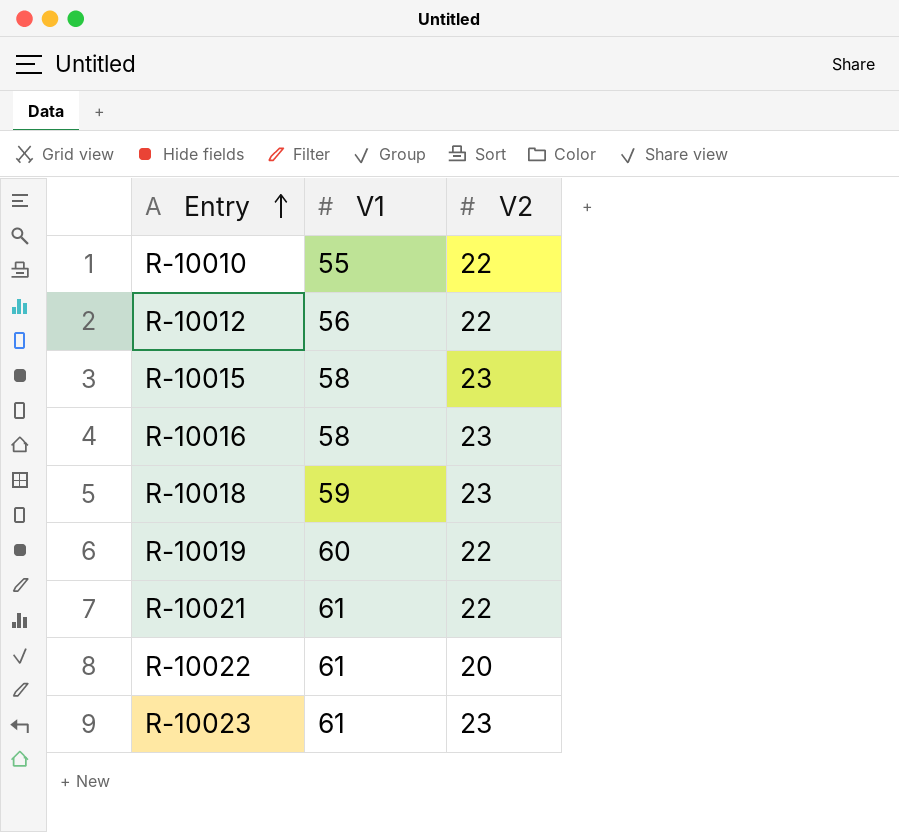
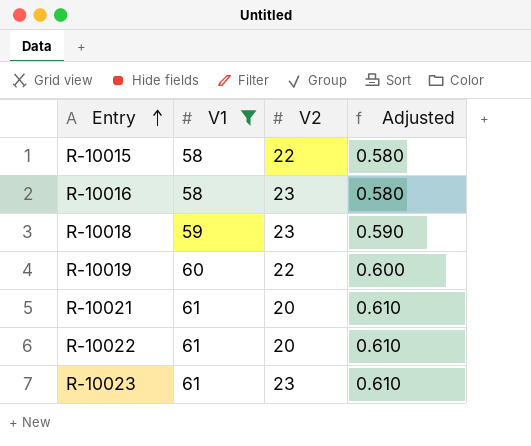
filter: none -> V1 >= 58
column Adjusted | formula: none -> [V1] * 0.01
R-10015 | V2: 23 -> 22
R-10021 | V2: 22 -> 20

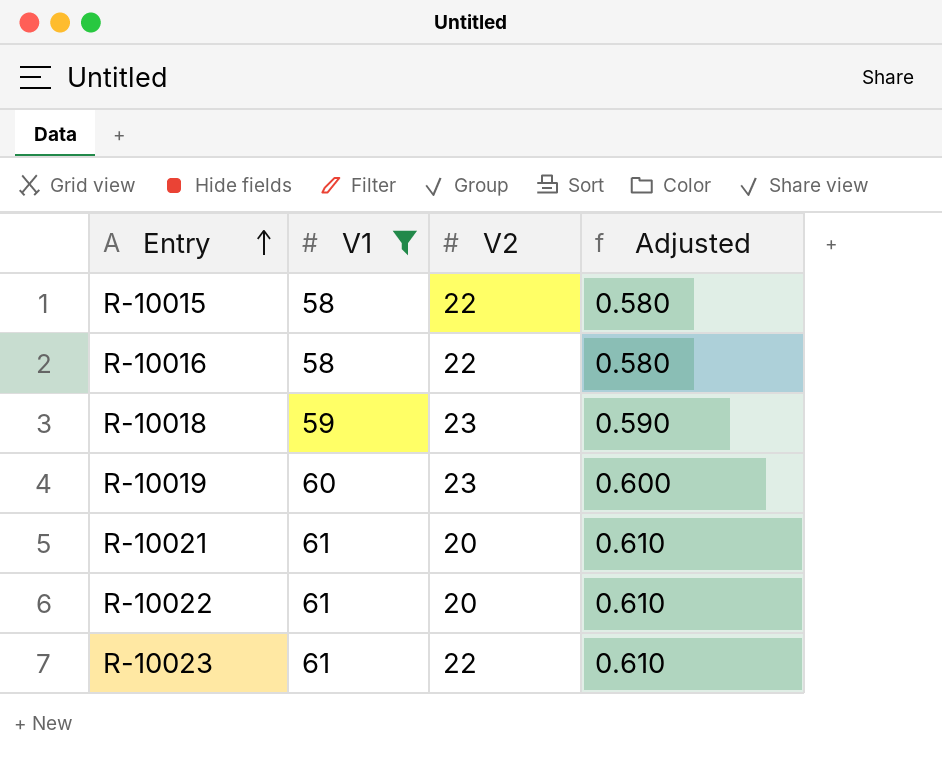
R-10016 | V2: 23 -> 22
R-10019 | V2: 22 -> 23
R-10023 | V2: 23 -> 22

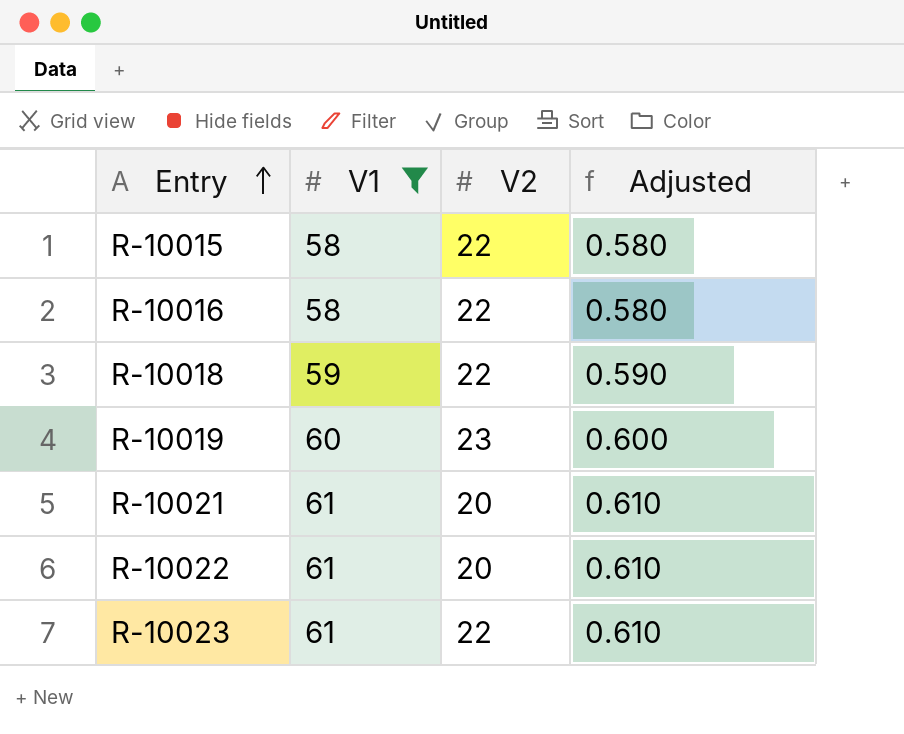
R-10018 | V2: 23 -> 22

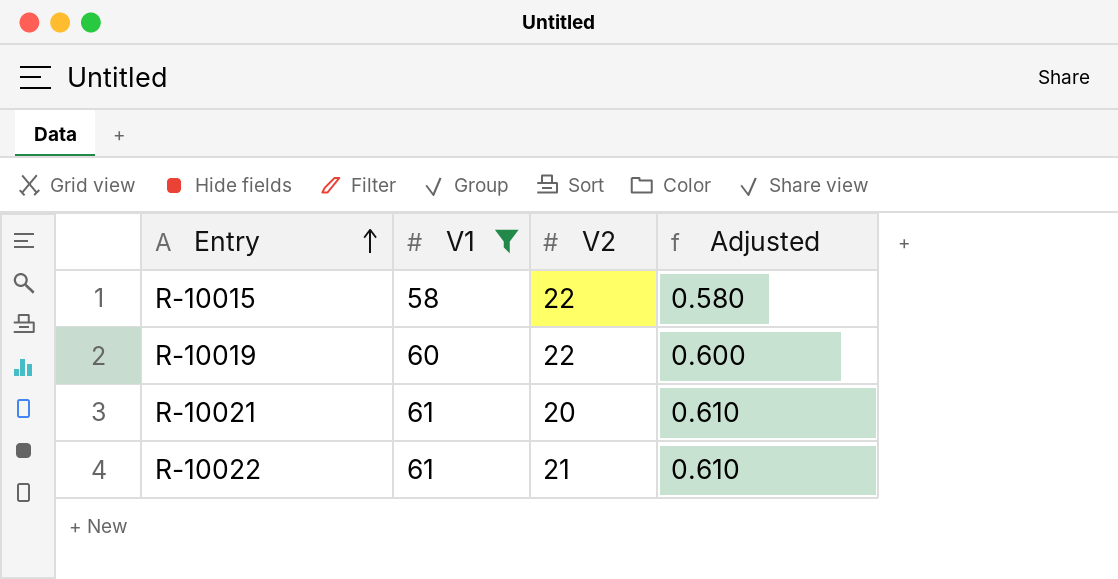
row R-10016: 58 | 22 | 0.580 -> none
row R-10018: 59 | 22 | 0.590 -> none
row R-10023: 61 | 22 | 0.610 -> none
R-10019 | V2: 23 -> 22
R-10022 | V2: 20 -> 21

